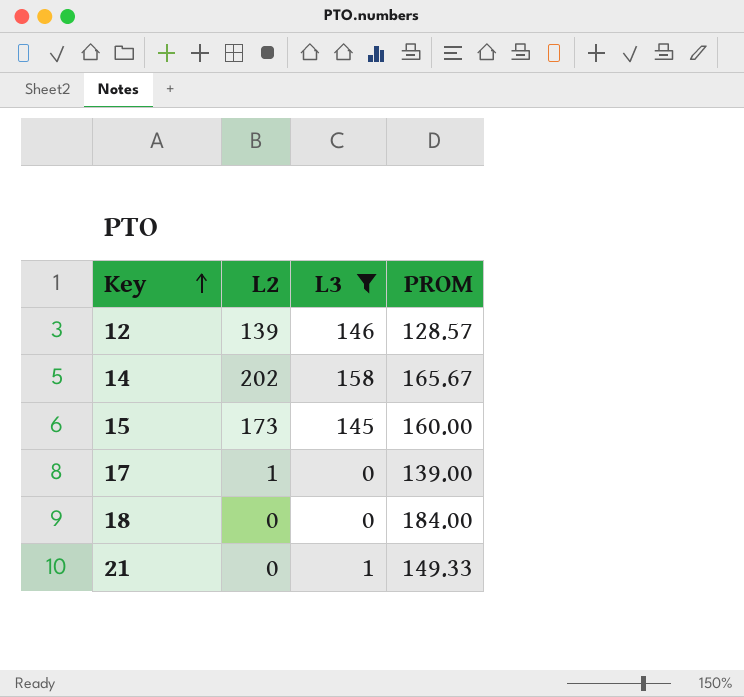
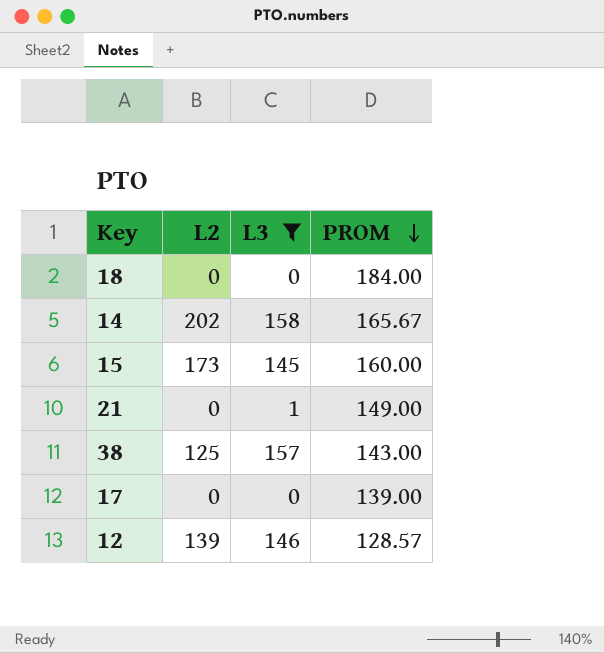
row order: Key ascending -> PROM descending
21 | PROM: 149.33 -> 149.00
row 38: none -> 125 | 157 | 143.00
17 | L2: 1 -> 0

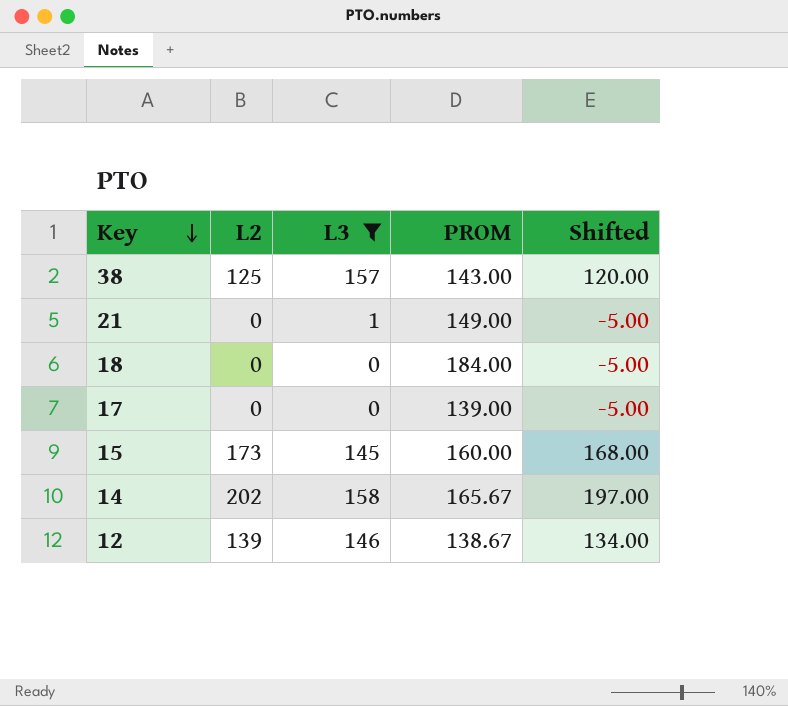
row order: PROM descending -> Key descending
column Shifted | formula: none -> [L2] - 5
12 | PROM: 128.57 -> 138.67

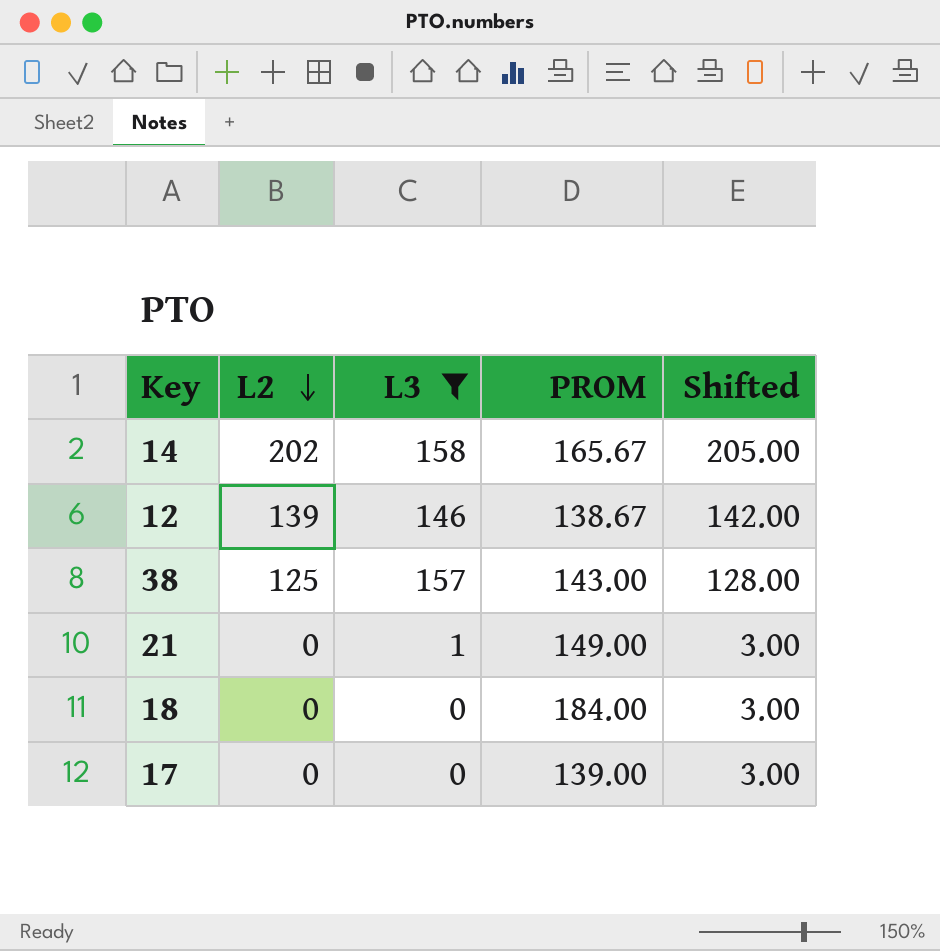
row order: Key descending -> L2 descending
column Shifted | formula: [L2] - 5 -> [L2] + 3
row 15: 173 | 145 | 160.00 | 168.00 -> none

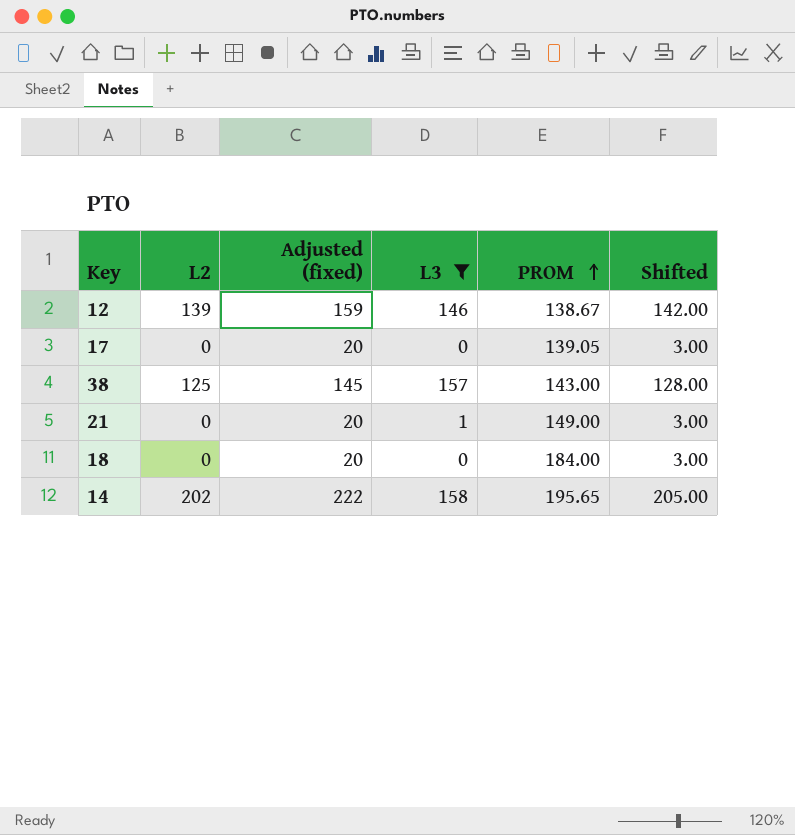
row order: L2 descending -> PROM ascending
column Adjusted (fixed) | formula: none -> [L2] + 20
17 | PROM: 139.00 -> 139.05
14 | PROM: 165.67 -> 195.65

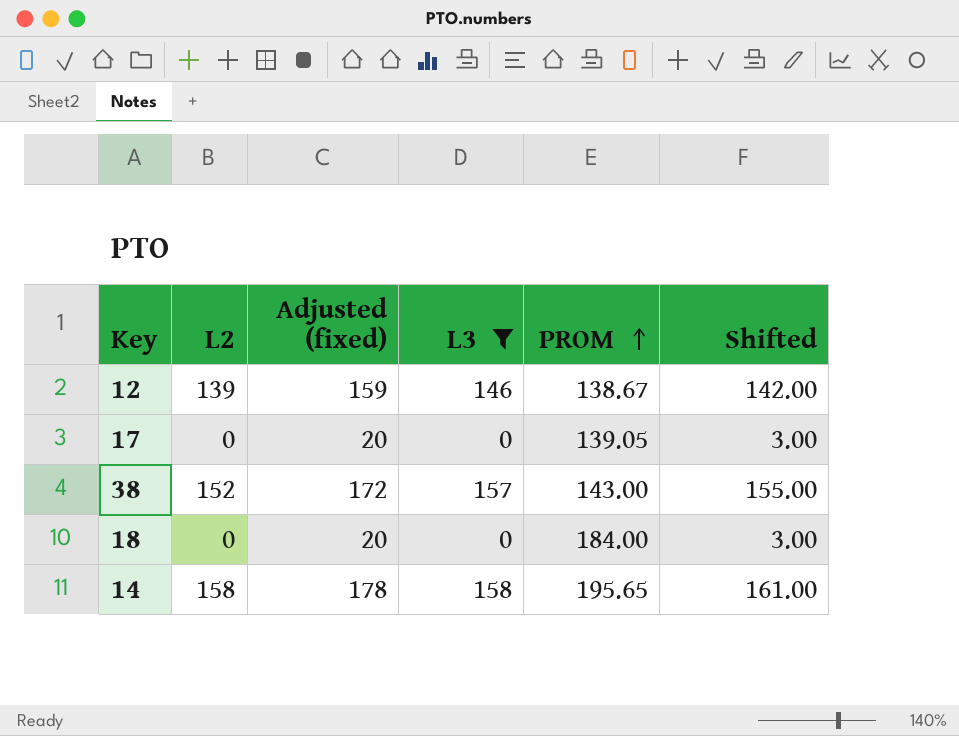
row 21: 0 | 20 | 1 | 149.00 | 3.00 -> none
38 | L2: 125 -> 152
38 | Adjusted (fixed): 145 -> 172
38 | Shifted: 128.00 -> 155.00
14 | L2: 202 -> 158
14 | Adjusted (fixed): 222 -> 178
14 | Shifted: 205.00 -> 161.00

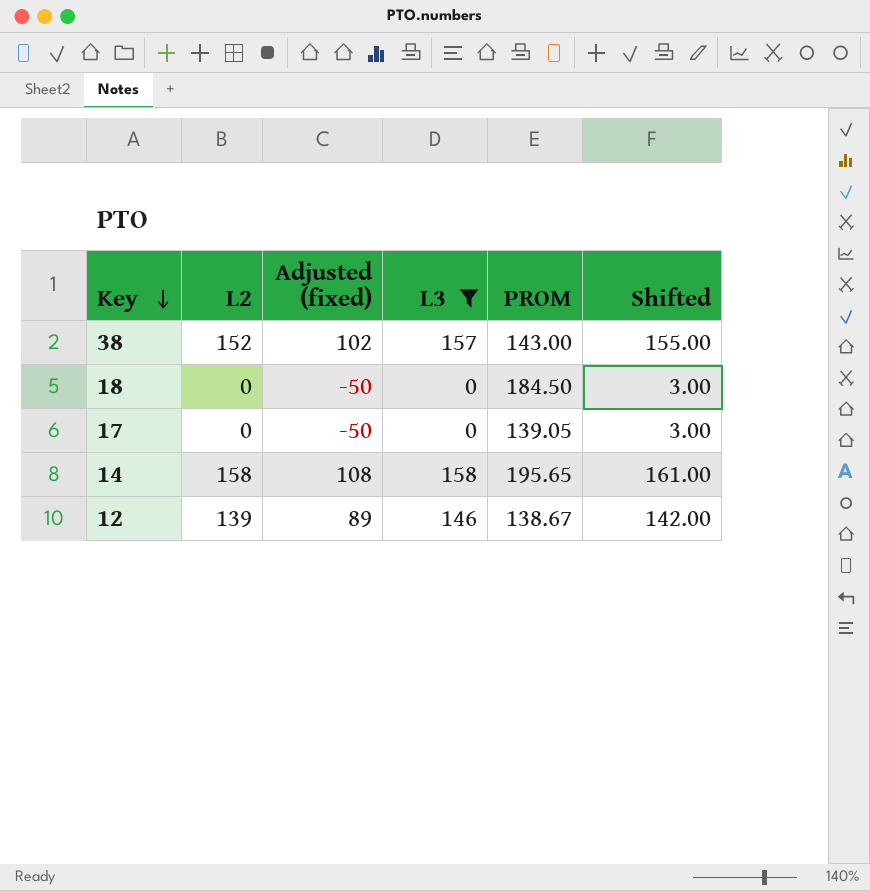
row order: PROM ascending -> Key descending
column Adjusted (fixed) | formula: [L2] + 20 -> [L2] - 50
18 | PROM: 184.00 -> 184.50

